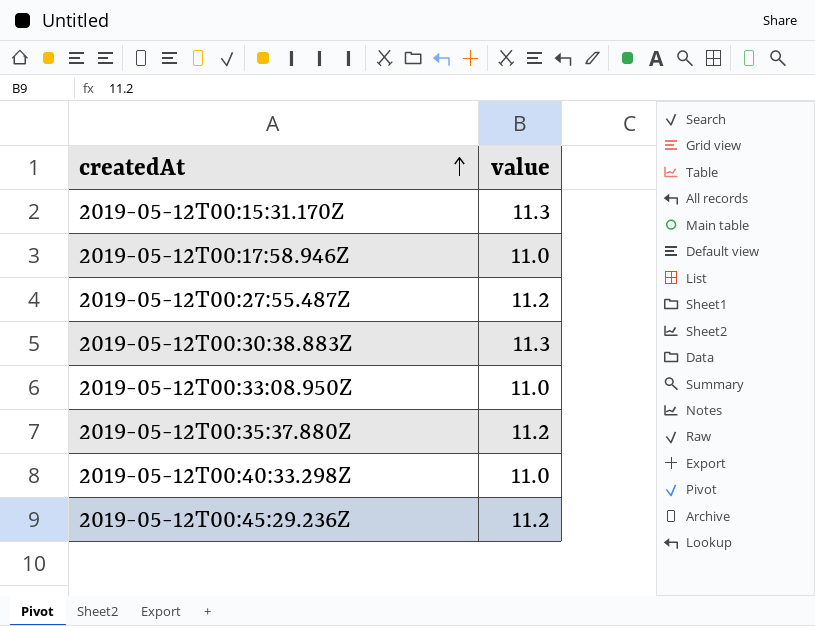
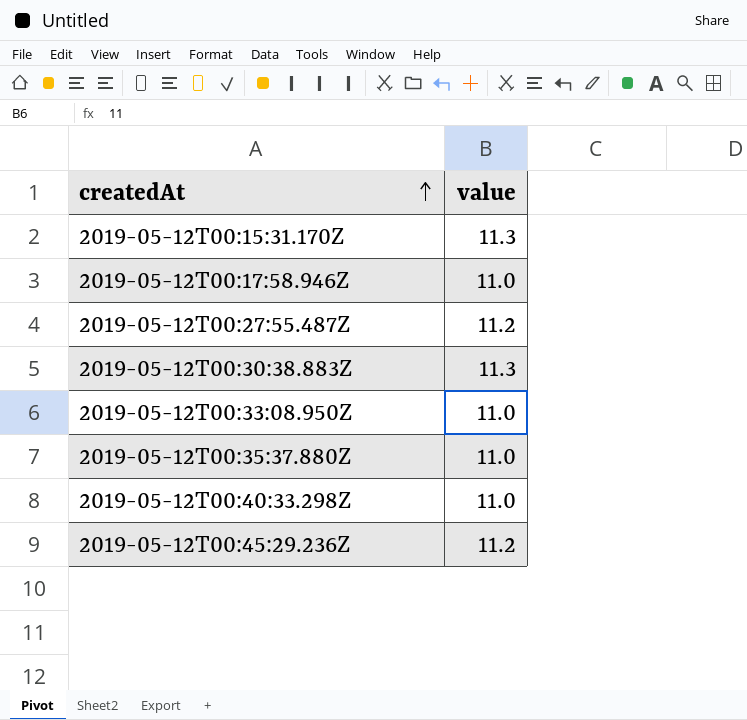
2019-05-12T00:35:37.880Z | value: 11.2 -> 11.0

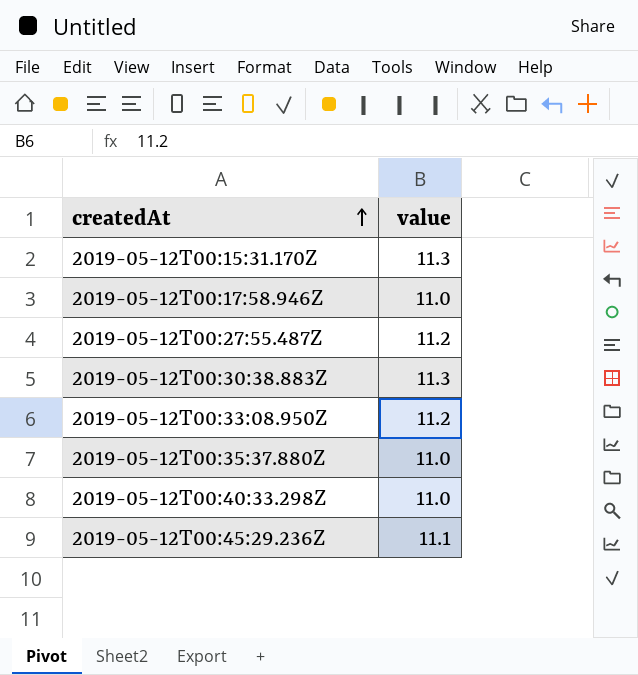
2019-05-12T00:33:08.950Z | value: 11.0 -> 11.2
2019-05-12T00:45:29.236Z | value: 11.2 -> 11.1

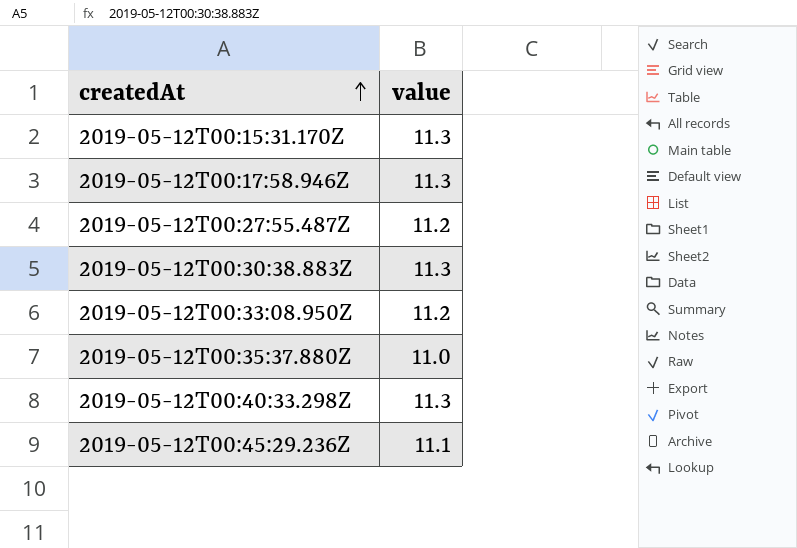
2019-05-12T00:17:58.946Z | value: 11.0 -> 11.3
2019-05-12T00:40:33.298Z | value: 11.0 -> 11.3

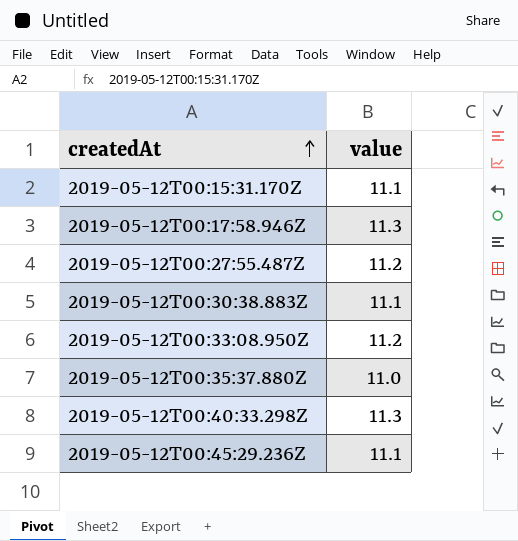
2019-05-12T00:15:31.170Z | value: 11.3 -> 11.1
2019-05-12T00:30:38.883Z | value: 11.3 -> 11.1

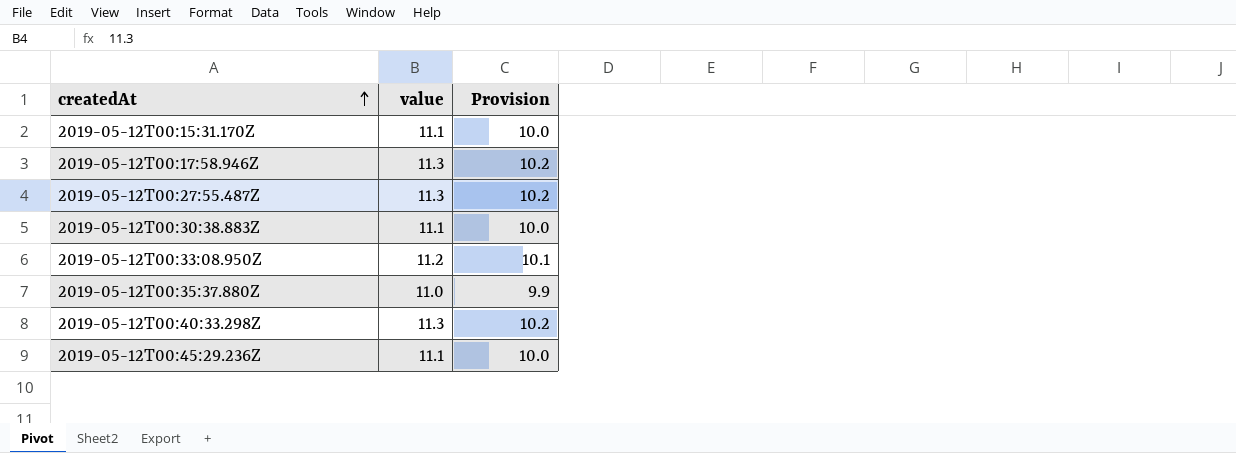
column Provision | formula: none -> [value] * 0.9
2019-05-12T00:27:55.487Z | value: 11.2 -> 11.3

